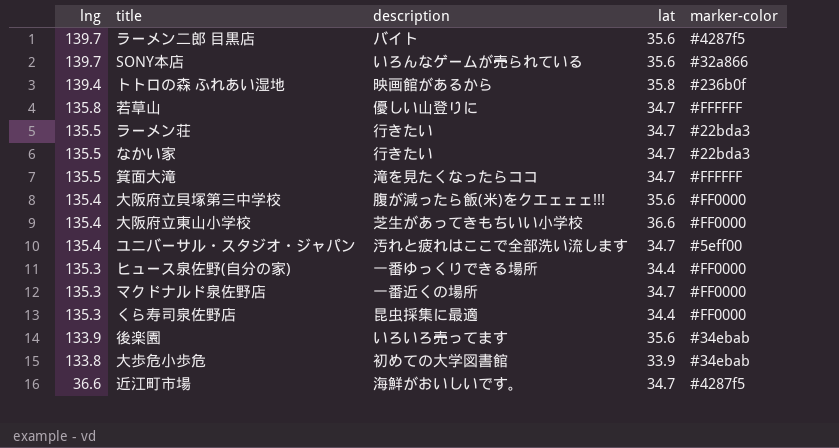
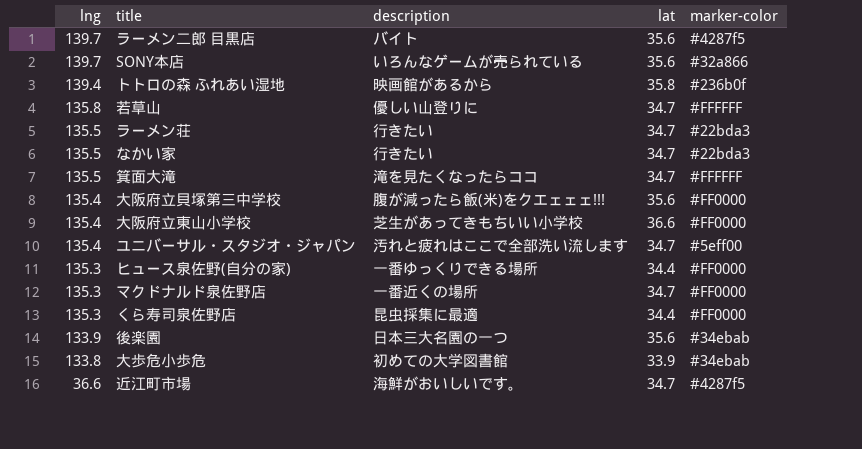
後楽園 | description: いろいろ売ってます -> 日本三大名園の一つ

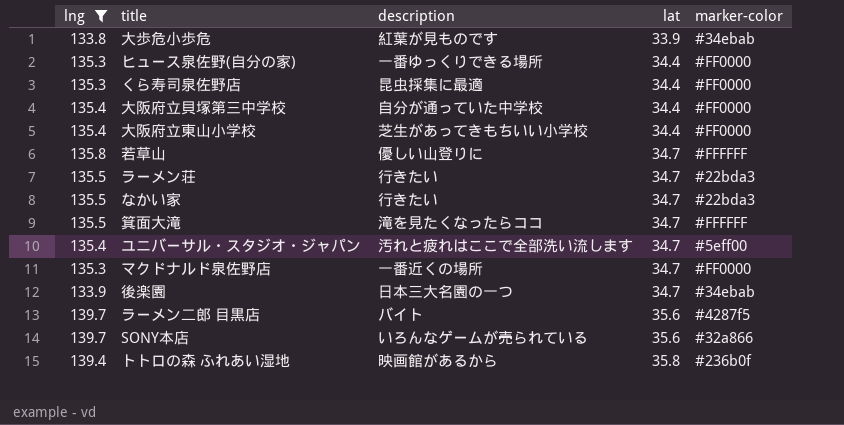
filter: none -> lng != 36.6
row order: lng descending -> lat ascending
大歩危小歩危 | description: 初めての大学図書館 -> 紅葉が見ものです
大阪府立貝塚第三中学校 | description: 腹が減ったら飯(米)をクエェェェ!!! -> 自分が通っていた中学校
大阪府立貝塚第三中学校 | lat: 35.6 -> 34.4
大阪府立東山小学校 | lat: 36.6 -> 34.4
後楽園 | lat: 35.6 -> 34.7

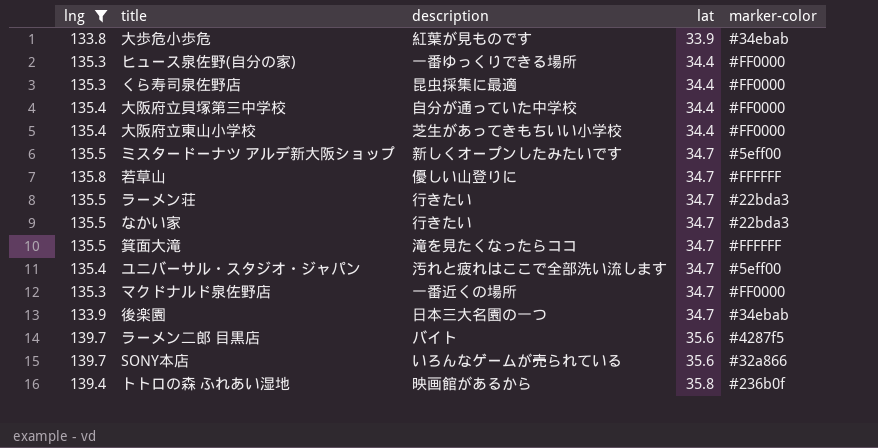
row ミスタードーナツ アルデ新大阪ショップ: none -> 135.5 | 新しくオープンしたみたいです | 34.7 | #5eff00

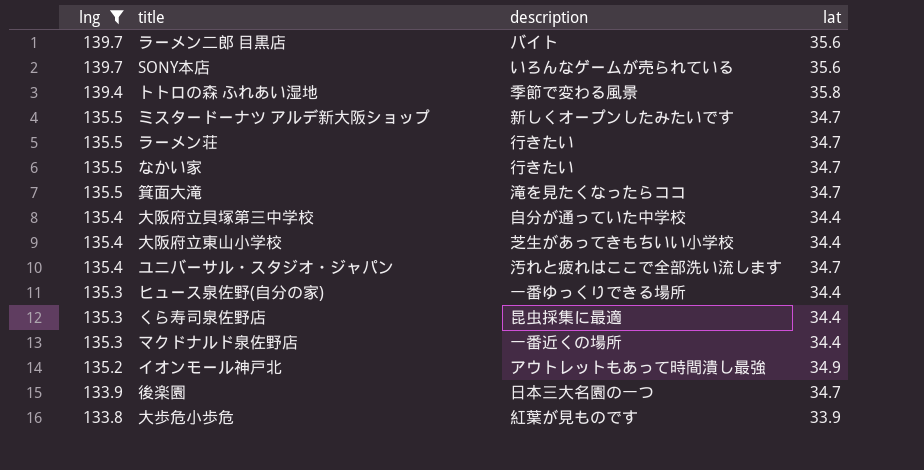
row order: lat ascending -> lng descending
column marker-color | position: 5 -> none
row 若草山: 135.8 | 優しい山登りに | 34.7 | #FFFFFF -> none
トトロの森 ふれあい湿地 | description: 映画館があるから -> 季節で変わる風景
マクドナルド泉佐野店 | lat: 34.7 -> 34.4
row イオンモール神戸北: none -> 135.2 | アウトレットもあって時間潰し最強 | 34.9

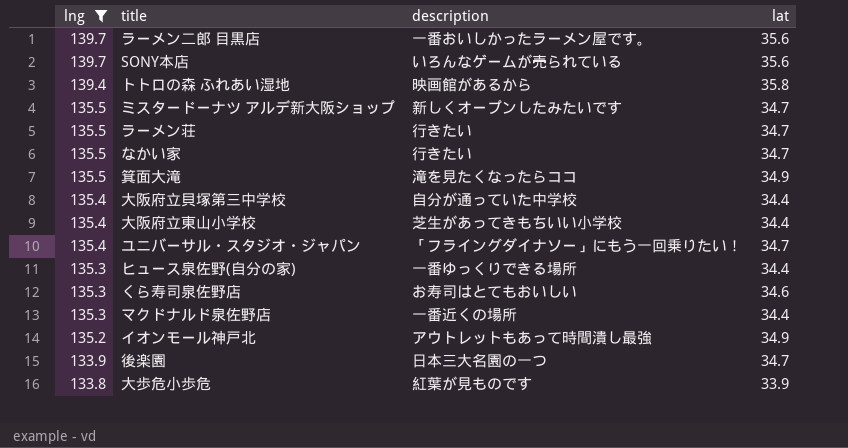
ラーメン二郎 目黒店 | description: バイト -> 一番おいしかったラーメン屋です。
トトロの森 ふれあい湿地 | description: 季節で変わる風景 -> 映画館があるから
箕面大滝 | lat: 34.7 -> 34.9
ユニバーサル・スタジオ・ジャパン | description: 汚れと疲れはここで全部洗い流します -> 「フライングダイナソー」にもう一回乗りたい！
くら寿司泉佐野店 | description: 昆虫採集に最適 -> お寿司はとてもおいしい
くら寿司泉佐野店 | lat: 34.4 -> 34.6

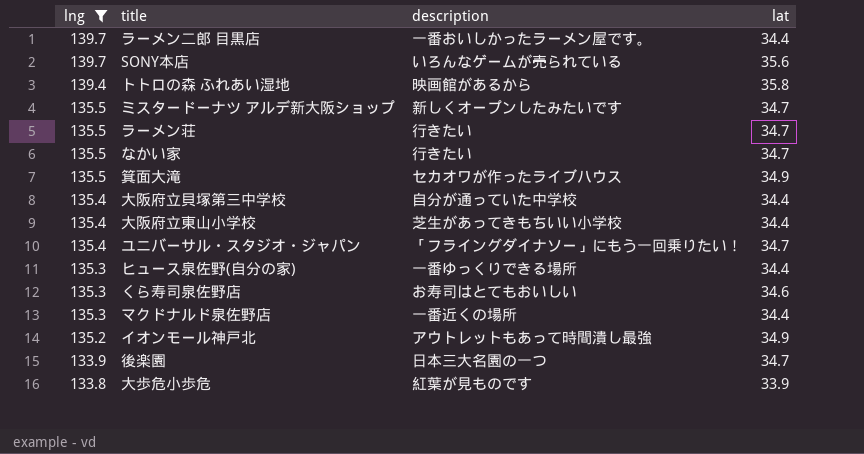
ラーメン二郎 目黒店 | lat: 35.6 -> 34.4
箕面大滝 | description: 滝を見たくなったらココ -> セカオワが作ったライブハウス

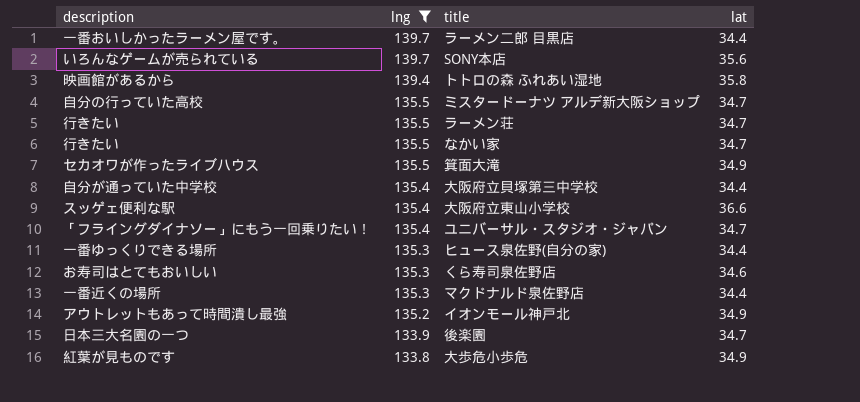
column description | position: 3 -> 1
ミスタードーナツ アルデ新大阪ショップ | description: 新しくオープンしたみたいです -> 自分の行っていた高校
大阪府立東山小学校 | description: 芝生があってきもちいい小学校 -> スッゲェ便利な駅
大阪府立東山小学校 | lat: 34.4 -> 36.6
大歩危小歩危 | lat: 33.9 -> 34.9

